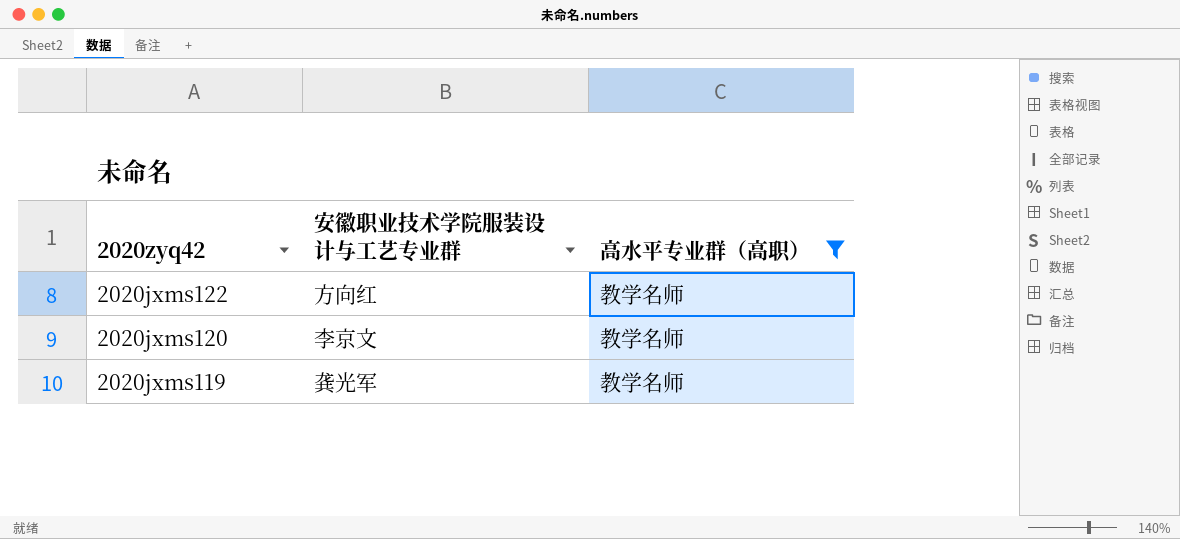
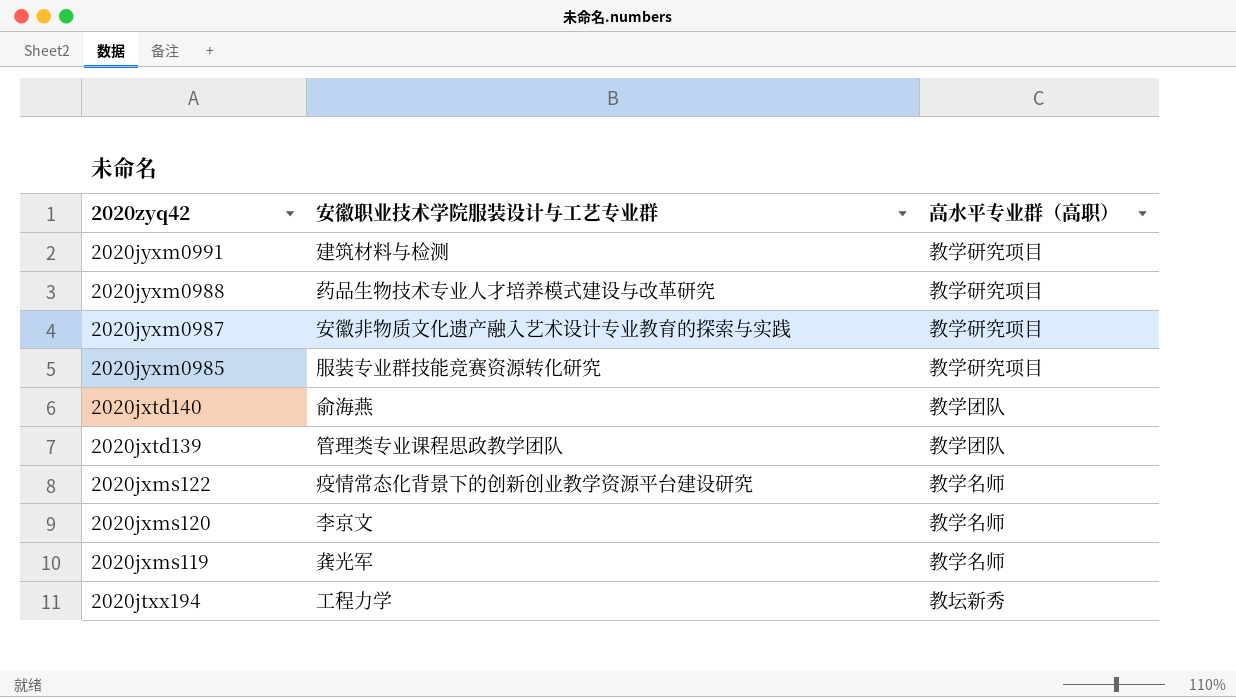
filter: 高水平专业群（高职） = 教学名师 -> none
2020jxms122 | 安徽职业技术学院服装设计与工艺专业群: 方向红 -> 疫情常态化背景下的创新创业教学资源平台建设研究

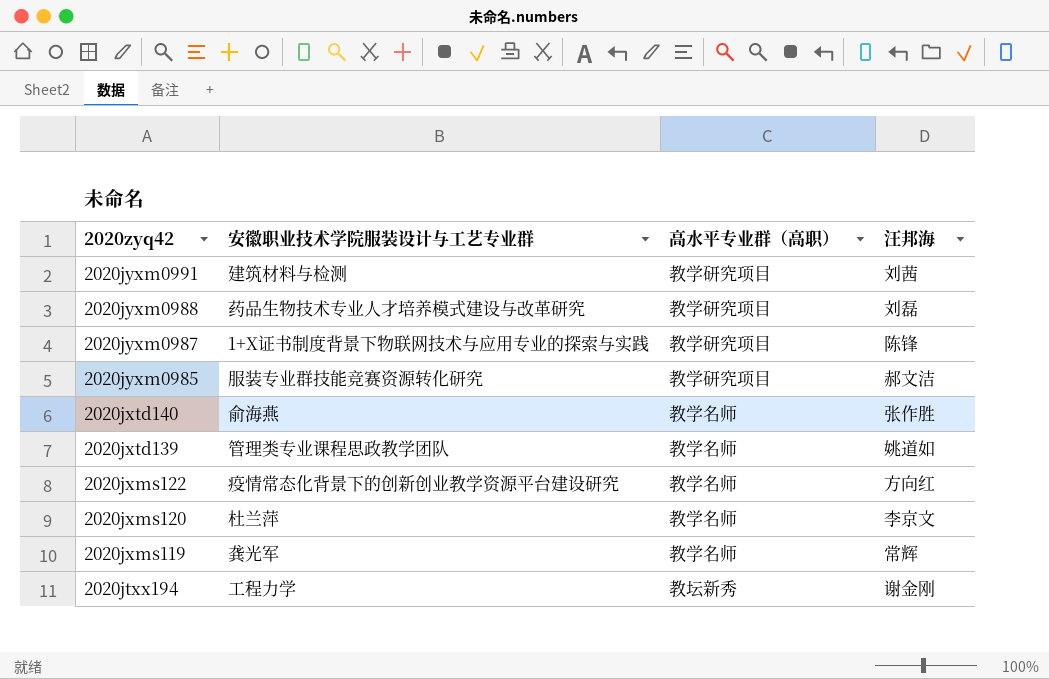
column 汪邦海 | position: none -> 4
2020jyxm0987 | 安徽职业技术学院服装设计与工艺专业群: 安徽非物质文化遗产融入艺术设计专业教育的探索与实践 -> 1+X证书制度背景下物联网技术与应用专业的探索与实践
2020jxtd140 | 高水平专业群（高职）: 教学团队 -> 教学名师
2020jxtd139 | 高水平专业群（高职）: 教学团队 -> 教学名师
2020jxms120 | 安徽职业技术学院服装设计与工艺专业群: 李京文 -> 杜兰萍

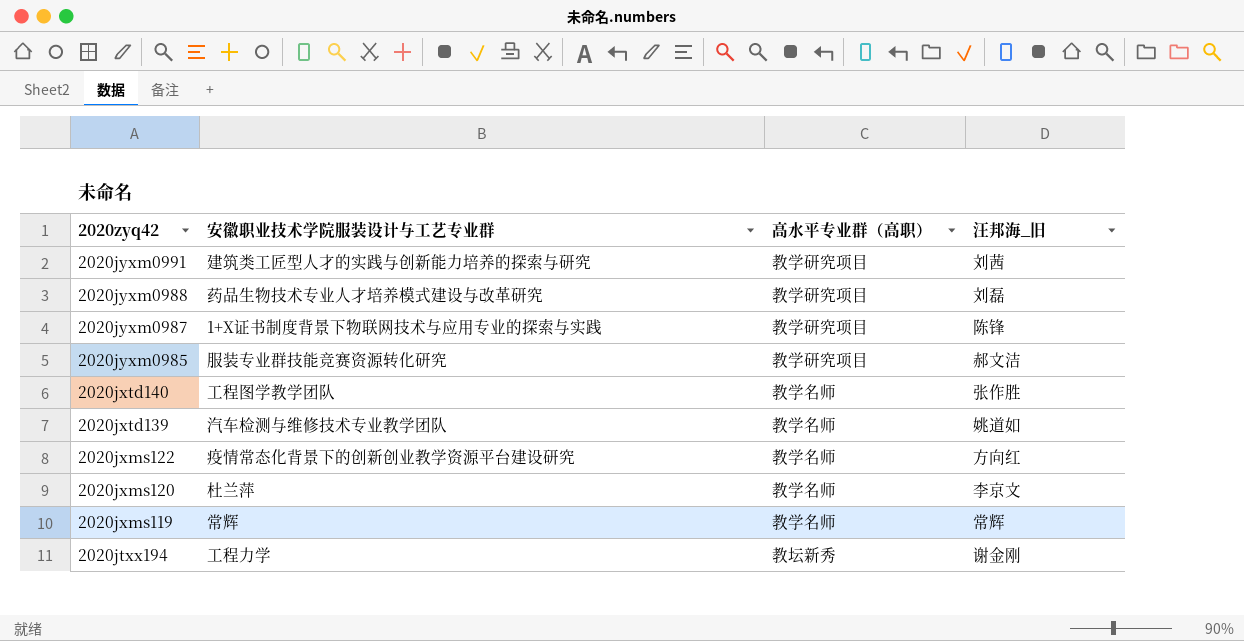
column name: 汪邦海 -> 汪邦海_旧
2020jyxm0991 | 安徽职业技术学院服装设计与工艺专业群: 建筑材料与检测 -> 建筑类工匠型人才的实践与创新能力培养的探索与研究
2020jxtd140 | 安徽职业技术学院服装设计与工艺专业群: 俞海燕 -> 工程图学教学团队
2020jxtd139 | 安徽职业技术学院服装设计与工艺专业群: 管理类专业课程思政教学团队 -> 汽车检测与维修技术专业教学团队
2020jxms119 | 安徽职业技术学院服装设计与工艺专业群: 龚光军 -> 常辉

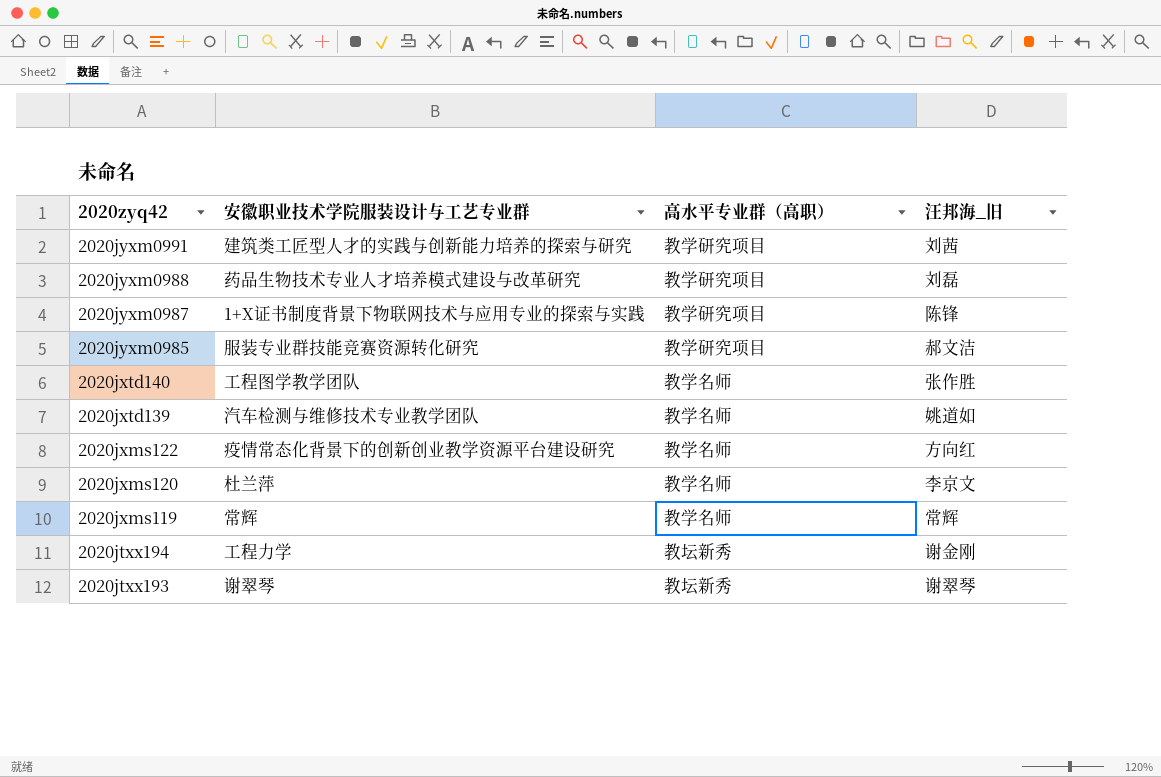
row 2020jtxx193: none -> 谢翠琴 | 教坛新秀 | 谢翠琴

